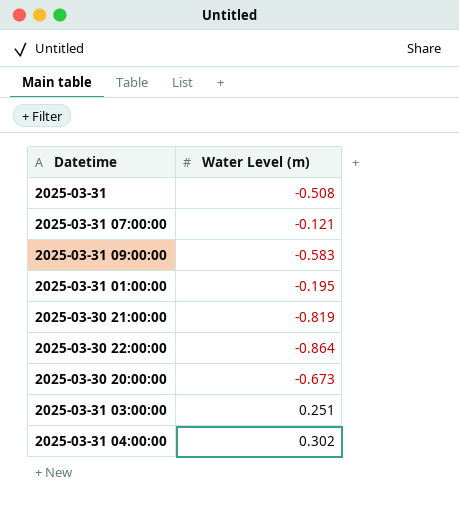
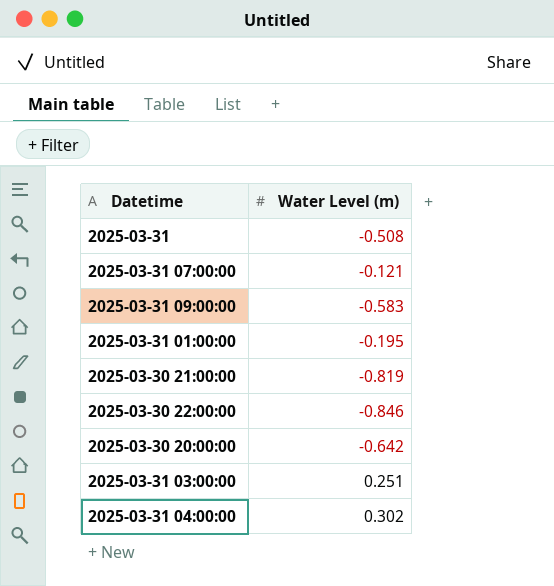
2025-03-30 22:00:00 | Water Level (m): -0.864 -> -0.846
2025-03-30 20:00:00 | Water Level (m): -0.673 -> -0.642

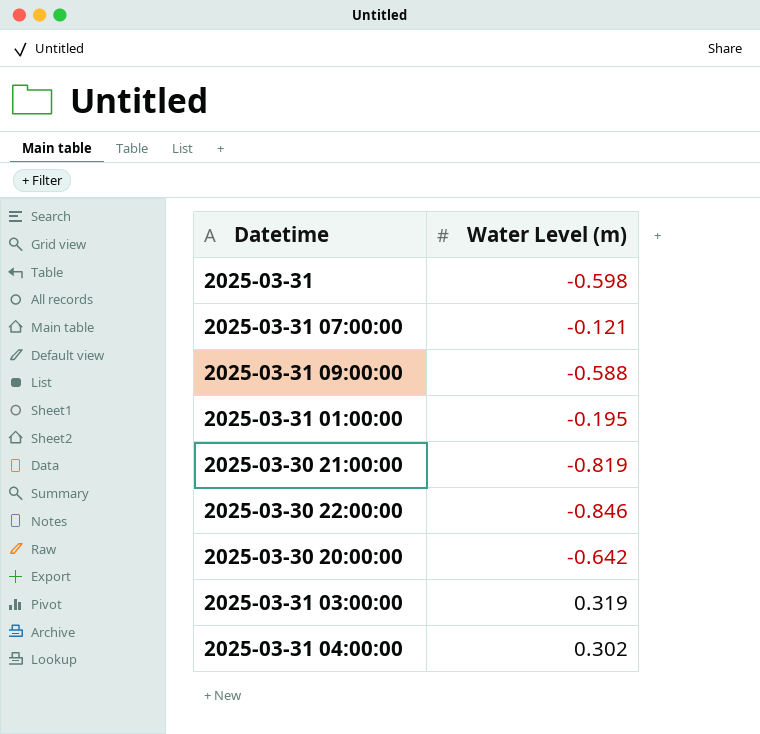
2025-03-31 | Water Level (m): -0.508 -> -0.598
2025-03-31 09:00:00 | Water Level (m): -0.583 -> -0.588
2025-03-31 03:00:00 | Water Level (m): 0.251 -> 0.319

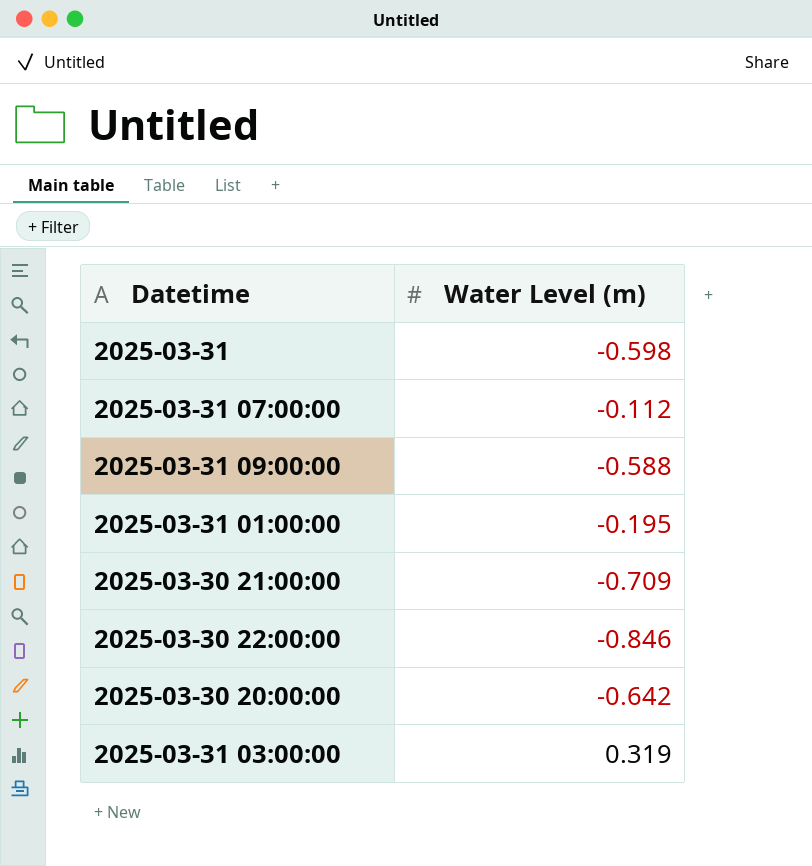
row 2025-03-31 04:00:00: 0.302 -> none
2025-03-31 07:00:00 | Water Level (m): -0.121 -> -0.112
2025-03-30 21:00:00 | Water Level (m): -0.819 -> -0.709

